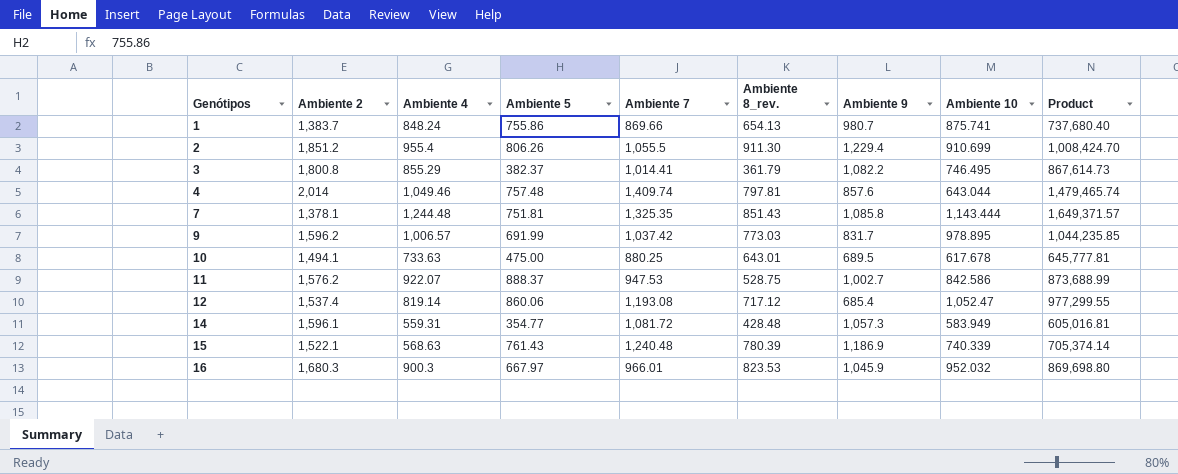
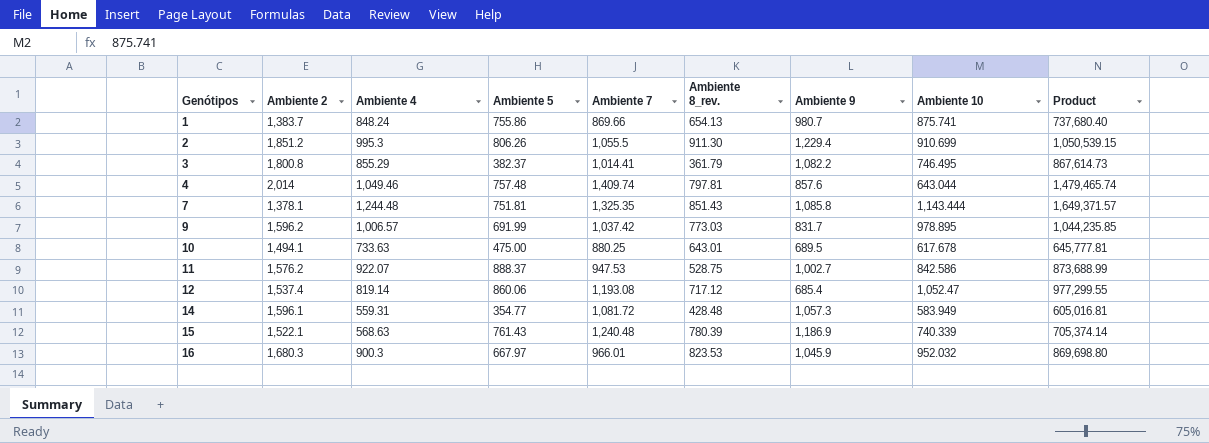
2 | Ambiente 4: 955.4 -> 995.3
2 | Product: 1,008,424.70 -> 1,050,539.15

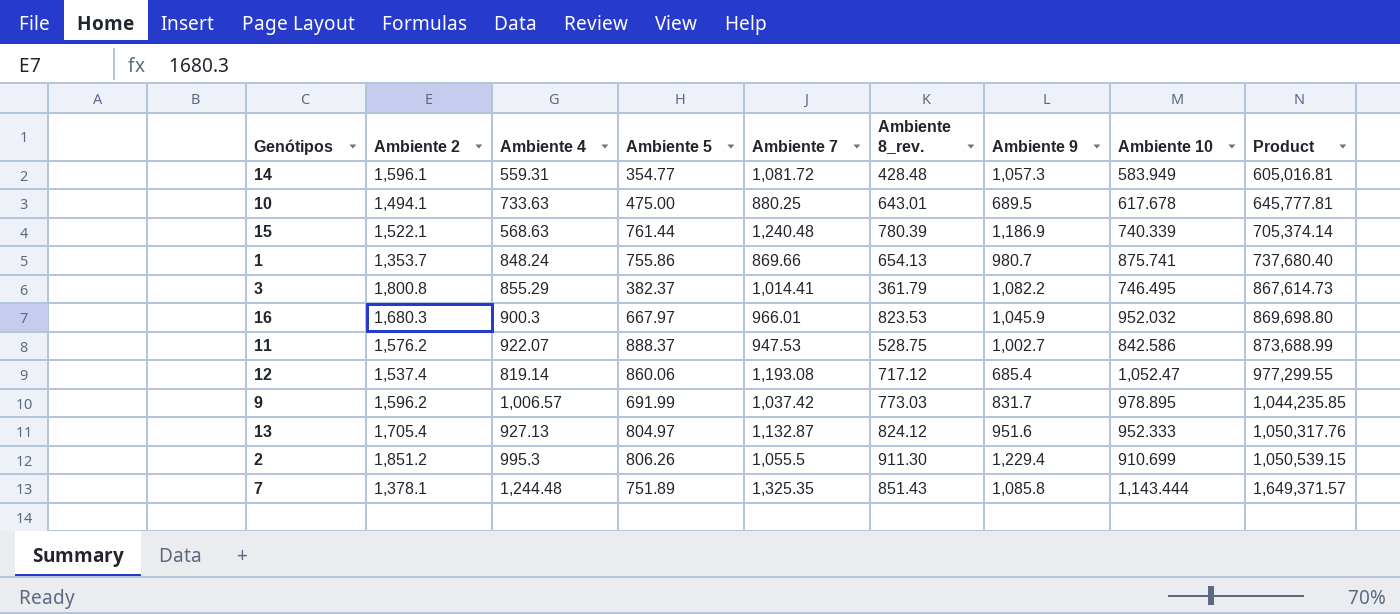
row order: Genótipos ascending -> Product ascending
row 4: 2,014 | 1,049.46 | 757.48 | 1,409.74 | 797.81 | 857.6 | 643.044 | 1,479,465.74 -> none
15 | Ambiente 5: 761.43 -> 761.44
1 | Ambiente 2: 1,383.7 -> 1,353.7
row 13: none -> 1,705.4 | 927.13 | 804.97 | 1,132.87 | 824.12 | 951.6 | 952.333 | 1,050,317.76
7 | Ambiente 5: 751.81 -> 751.89

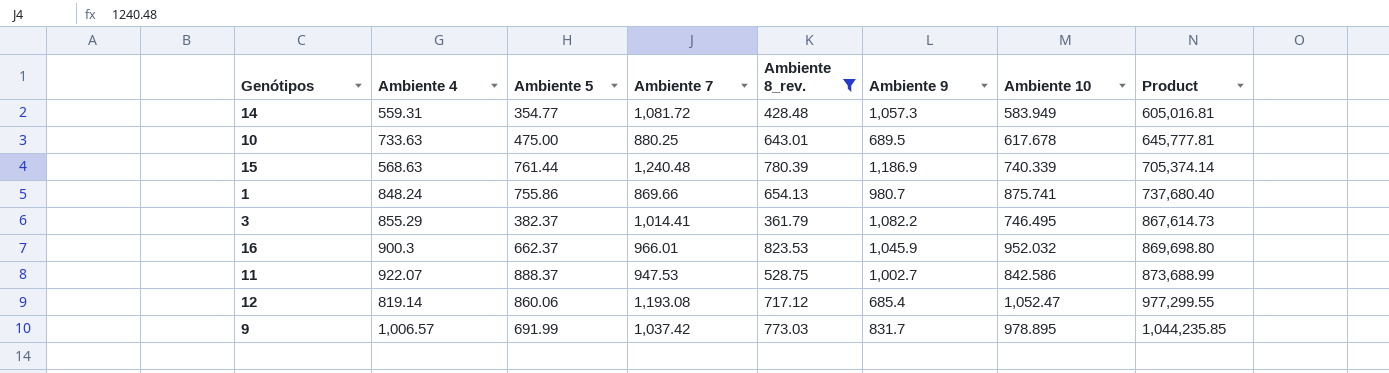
filter: none -> Ambiente 8_rev. <= 823.53
column Ambiente 2 | position: 2 -> none
16 | Ambiente 5: 667.97 -> 662.37

